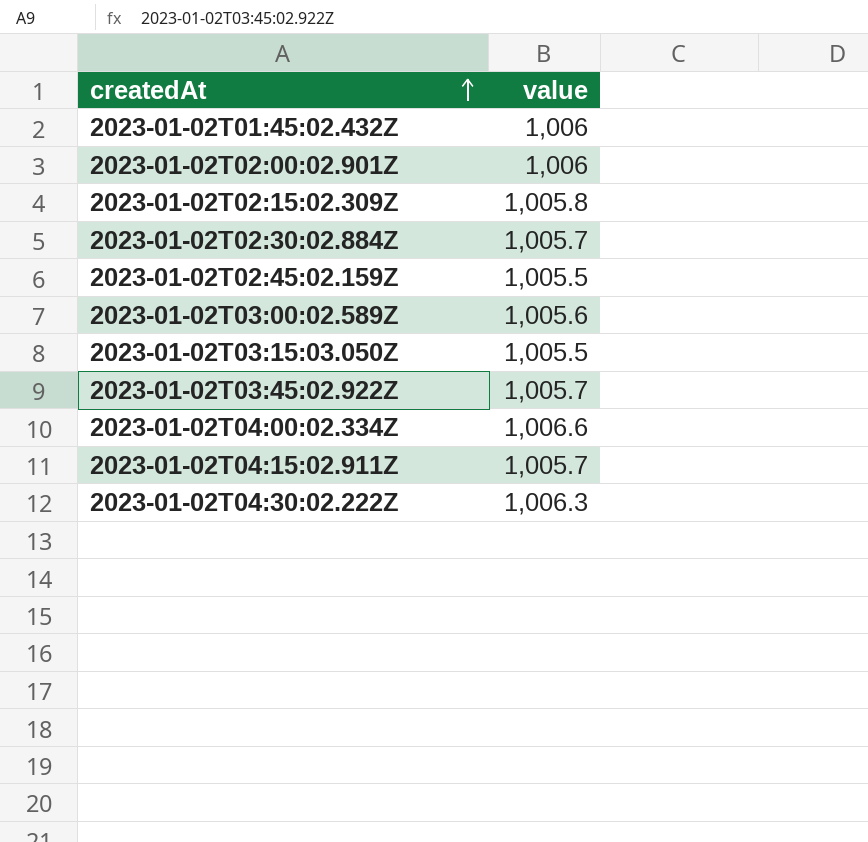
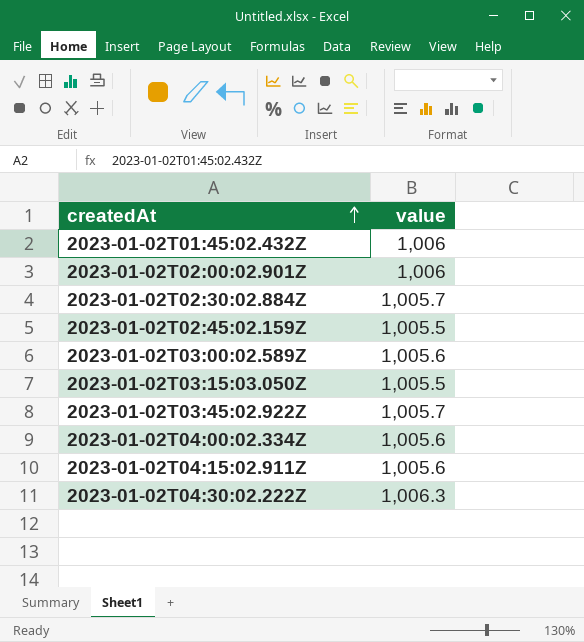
row 2023-01-02T02:15:02.309Z: 1,005.8 -> none
2023-01-02T04:00:02.334Z | value: 1,006.6 -> 1,005.6
2023-01-02T04:15:02.911Z | value: 1,005.7 -> 1,005.6

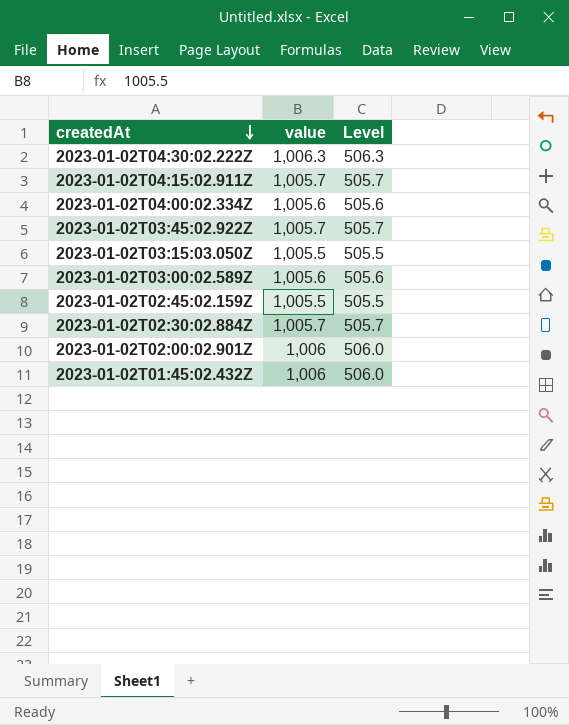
row order: createdAt ascending -> createdAt descending
column Level | formula: none -> [value] - 500
2023-01-02T04:15:02.911Z | value: 1,005.6 -> 1,005.7

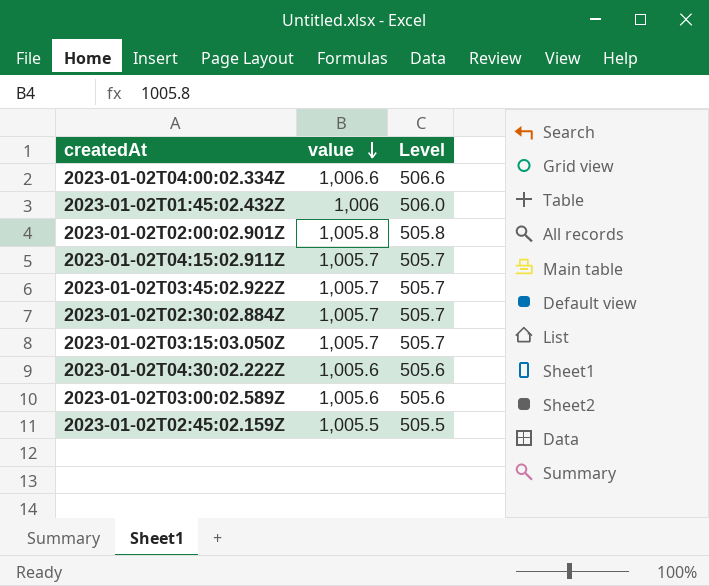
row order: createdAt descending -> value descending
2023-01-02T04:00:02.334Z | value: 1,005.6 -> 1,006.6
2023-01-02T04:00:02.334Z | Level: 505.6 -> 506.6
2023-01-02T02:00:02.901Z | value: 1,006 -> 1,005.8
2023-01-02T02:00:02.901Z | Level: 506.0 -> 505.8
2023-01-02T03:15:03.050Z | value: 1,005.5 -> 1,005.7
2023-01-02T03:15:03.050Z | Level: 505.5 -> 505.7
2023-01-02T04:30:02.222Z | value: 1,006.3 -> 1,005.6
2023-01-02T04:30:02.222Z | Level: 506.3 -> 505.6

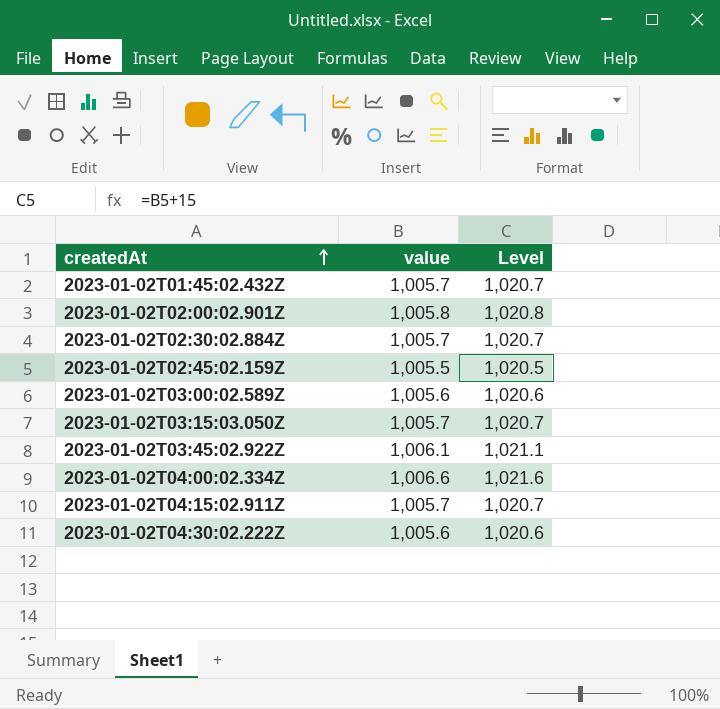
row order: value descending -> createdAt ascending
column Level | formula: [value] - 500 -> [value] + 15
2023-01-02T01:45:02.432Z | value: 1,006 -> 1,005.7
2023-01-02T03:45:02.922Z | value: 1,005.7 -> 1,006.1

